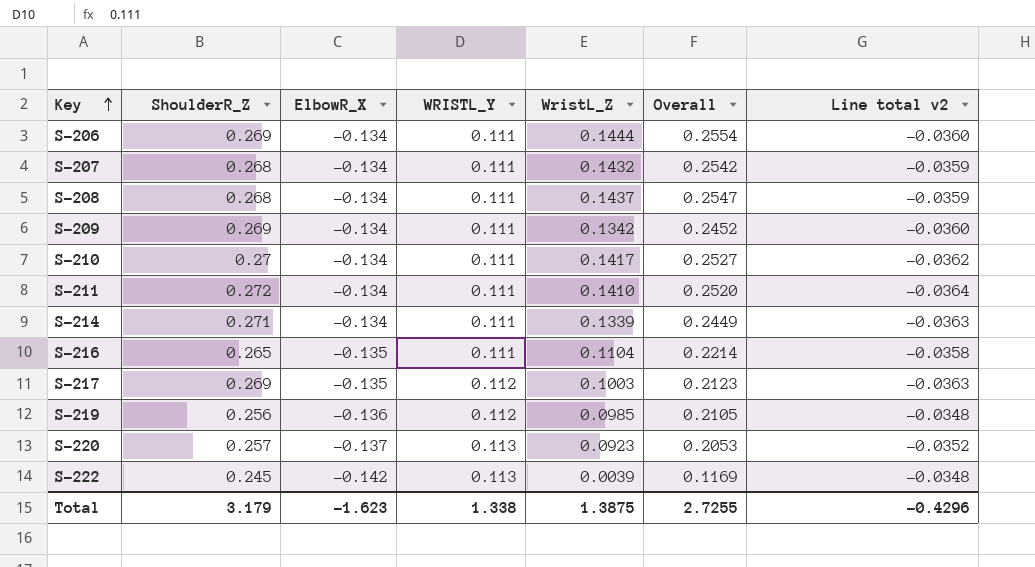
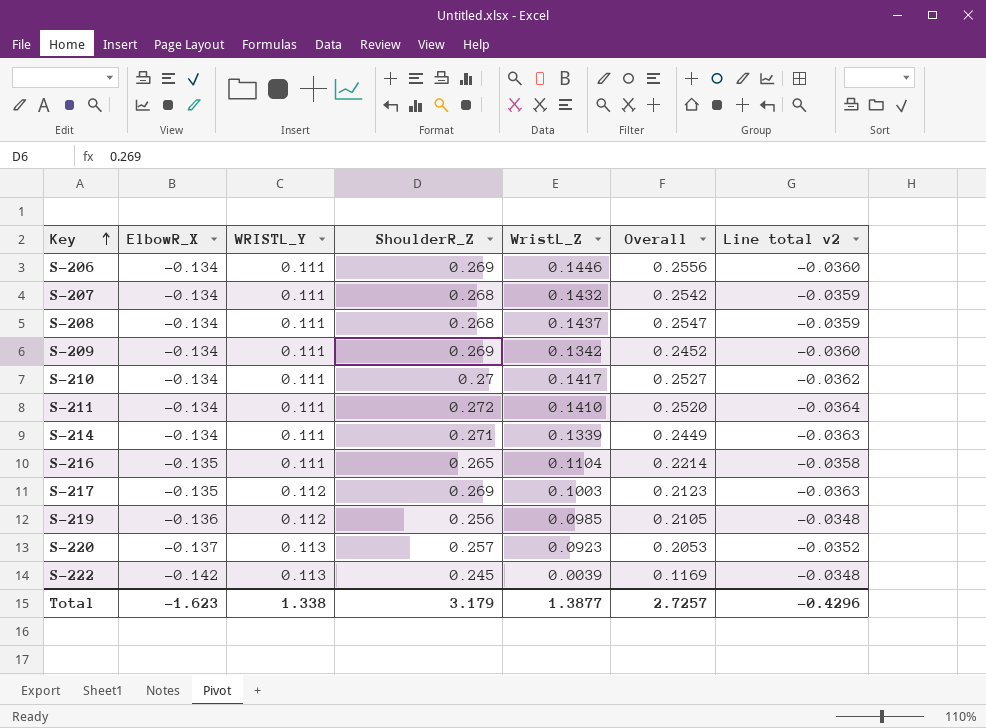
column ShoulderR_Z | position: 2 -> 4
S-206 | WristL_Z: 0.1444 -> 0.1446
S-206 | Overall: 0.2554 -> 0.2556
Total | WristL_Z: 1.3875 -> 1.3877
Total | Overall: 2.7255 -> 2.7257

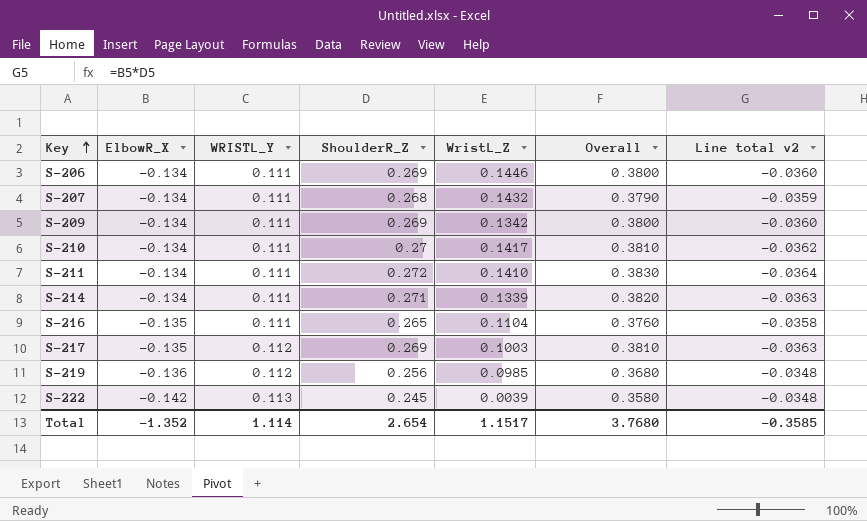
column Overall | formula: [WRISTL_Y] + [WristL_Z] -> [WRISTL_Y] + [ShoulderR_Z]
row S-208: -0.134 | 0.111 | 0.268 | 0.1437 | 0.2547 | -0.0359 -> none
row S-220: -0.137 | 0.113 | 0.257 | 0.0923 | 0.2053 | -0.0352 -> none
Total | ElbowR_X: -1.623 -> -1.352
Total | WRISTL_Y: 1.338 -> 1.114
Total | ShoulderR_Z: 3.179 -> 2.654
Total | WristL_Z: 1.3877 -> 1.1517
Total | Overall: 2.7257 -> 3.7680
Total | Line total v2: -0.4296 -> -0.3585

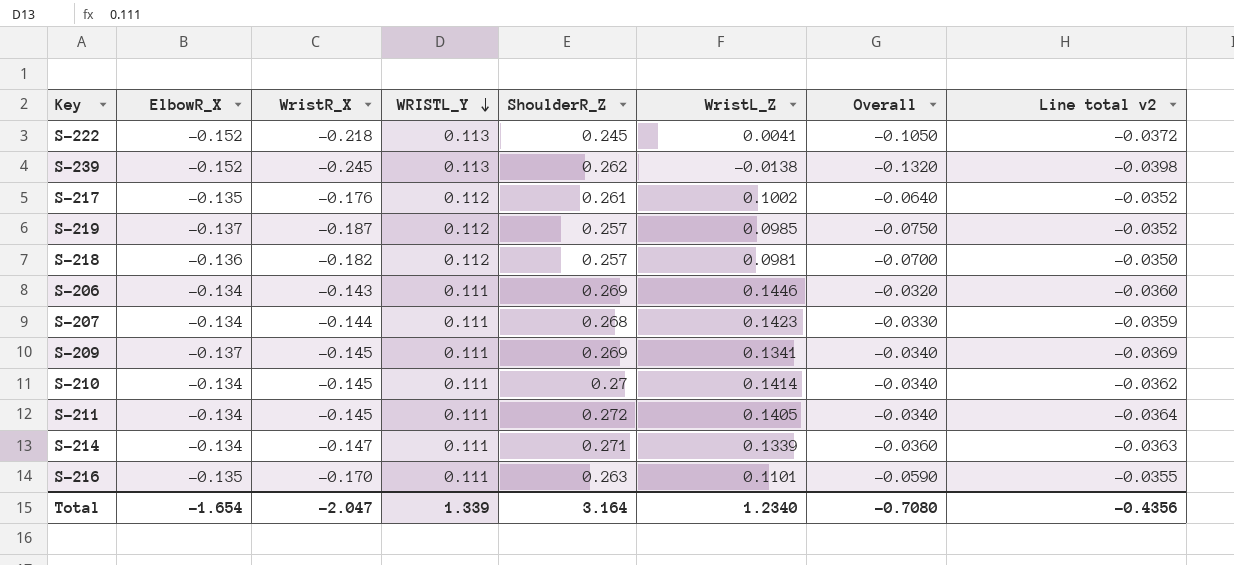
row order: Key ascending -> WRISTL_Y descending
column WristR_X | position: none -> 3
column Overall | formula: [WRISTL_Y] + [ShoulderR_Z] -> [WristR_X] + [WRISTL_Y]
S-222 | ElbowR_X: -0.142 -> -0.152
S-222 | WristL_Z: 0.0039 -> 0.0041
S-222 | Line total v2: -0.0348 -> -0.0372
row S-239: none -> -0.152 | -0.245 | 0.113 | 0.262 | -0.0138 | -0.1320 | -0.0398
S-217 | ShoulderR_Z: 0.269 -> 0.261
S-217 | WristL_Z: 0.1003 -> 0.1002
S-217 | Line total v2: -0.0363 -> -0.0352
S-219 | ElbowR_X: -0.136 -> -0.137
S-219 | ShoulderR_Z: 0.256 -> 0.257
S-219 | Line total v2: -0.0348 -> -0.0352
row S-218: none -> -0.136 | -0.182 | 0.112 | 0.257 | 0.0981 | -0.0700 | -0.0350
S-207 | WristL_Z: 0.1432 -> 0.1423
S-209 | ElbowR_X: -0.134 -> -0.137
S-209 | WristL_Z: 0.1342 -> 0.1341
S-209 | Line total v2: -0.0360 -> -0.0369
S-210 | WristL_Z: 0.1417 -> 0.1414
S-211 | WristL_Z: 0.1410 -> 0.1405
S-216 | ShoulderR_Z: 0.265 -> 0.263
S-216 | WristL_Z: 0.1104 -> 0.1101
S-216 | Line total v2: -0.0358 -> -0.0355
Total | ElbowR_X: -1.352 -> -1.654
Total | WRISTL_Y: 1.114 -> 1.339
Total | ShoulderR_Z: 2.654 -> 3.164
Total | WristL_Z: 1.1517 -> 1.2340
Total | Overall: 3.7680 -> -0.7080
Total | Line total v2: -0.3585 -> -0.4356

